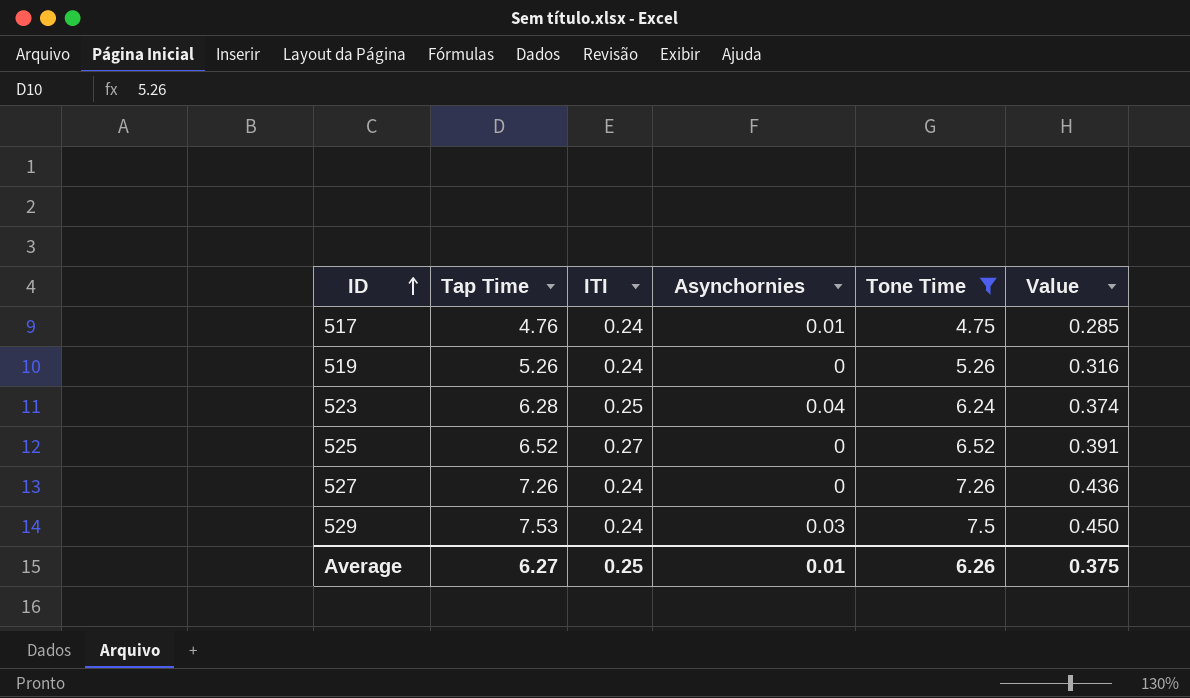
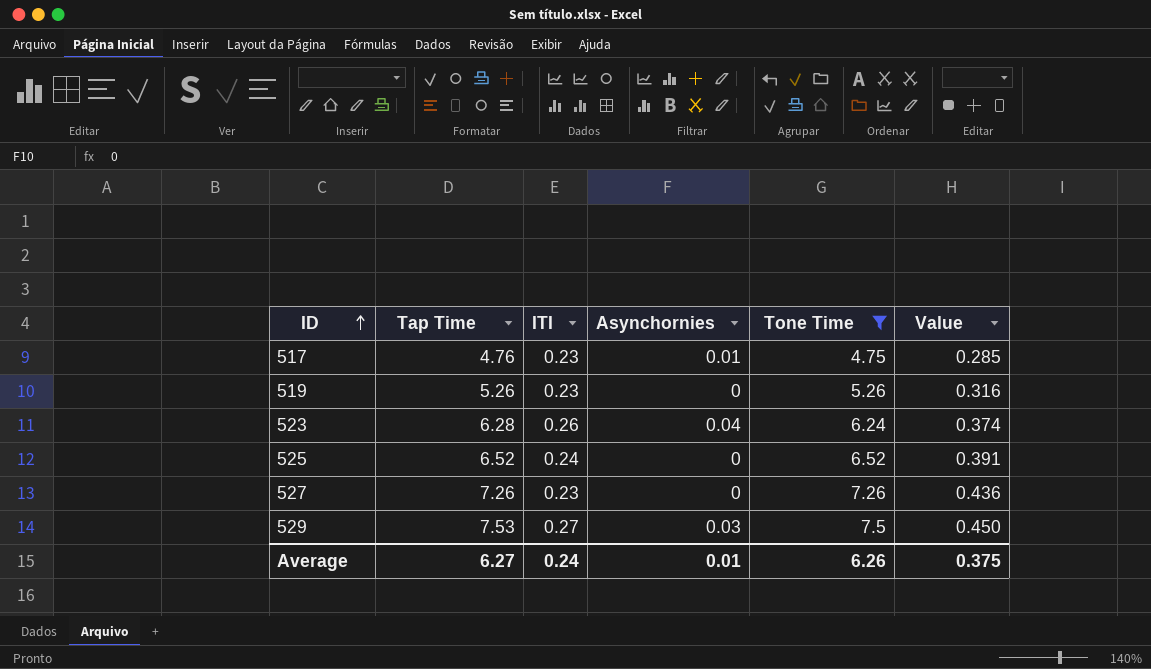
517 | ITI: 0.24 -> 0.23
519 | ITI: 0.24 -> 0.23
523 | ITI: 0.25 -> 0.26
525 | ITI: 0.27 -> 0.24
527 | ITI: 0.24 -> 0.23
529 | ITI: 0.24 -> 0.27
Average | ITI: 0.25 -> 0.24

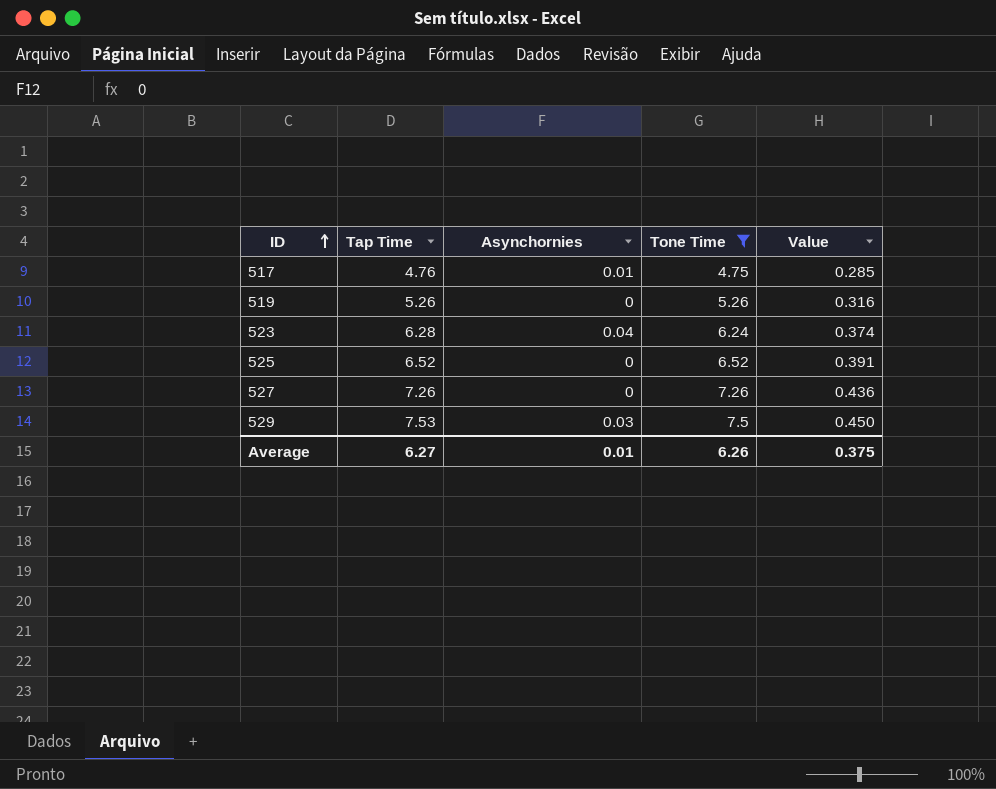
column ITI | position: 3 -> none

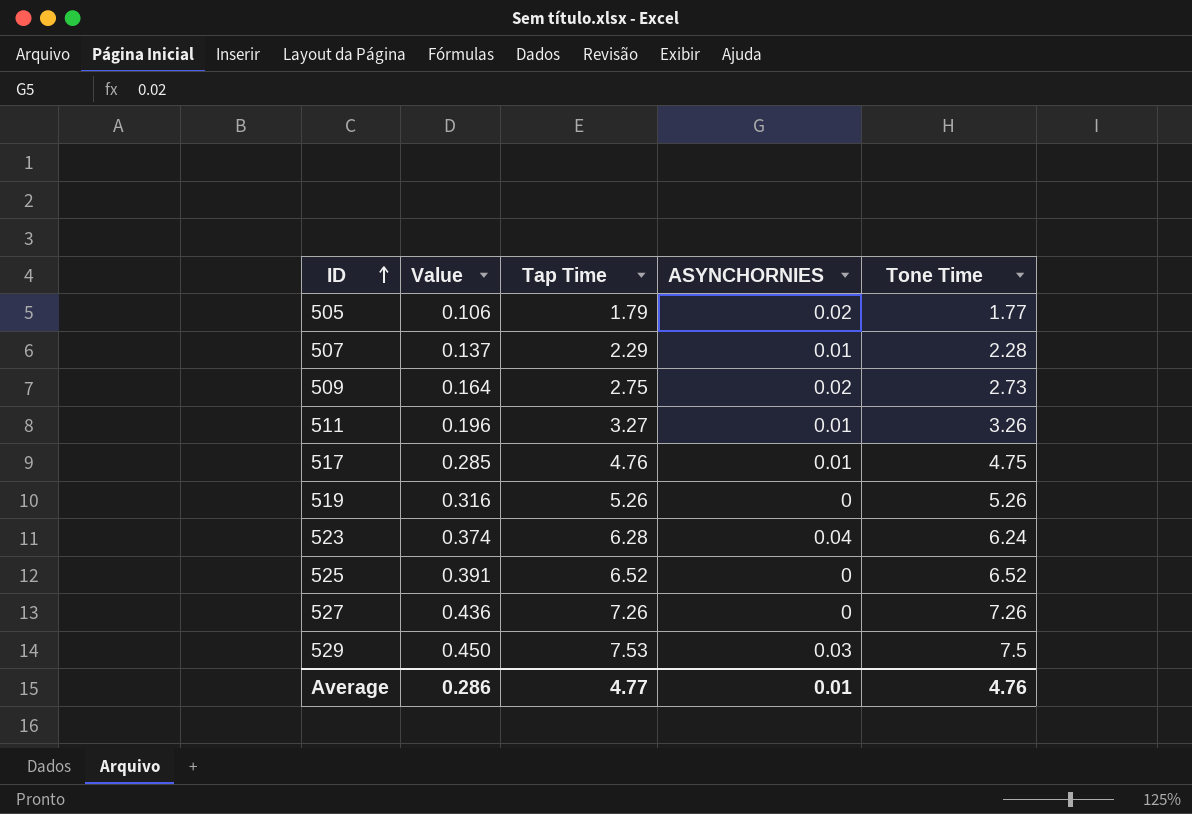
filter: Tone Time >= 4.75 -> none
column Value | position: 5 -> 2
column name: Asynchornies -> ASYNCHORNIES
Average | Value: 0.375 -> 0.286
Average | Tap Time: 6.27 -> 4.77
Average | Tone Time: 6.26 -> 4.76

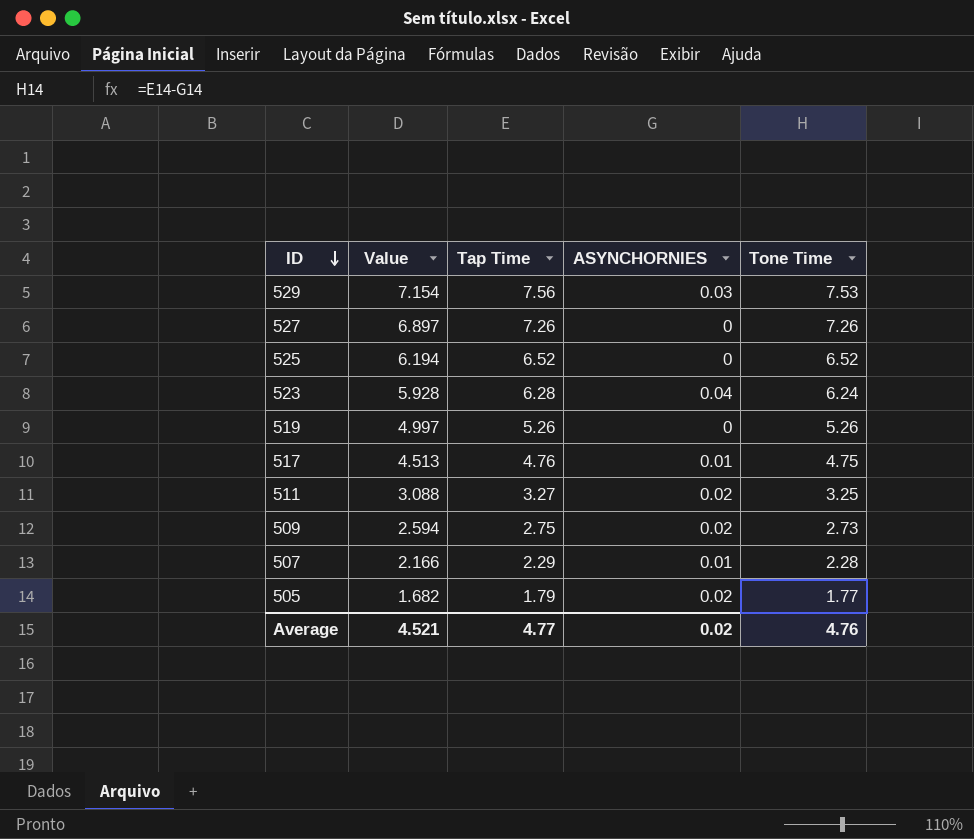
row order: ID ascending -> ID descending
column Value | formula: [Tone Time] * 0.06 -> [Tone Time] * 0.95
529 | Tap Time: 7.53 -> 7.56
529 | Tone Time: 7.5 -> 7.53
511 | ASYNCHORNIES: 0.01 -> 0.02
511 | Tone Time: 3.26 -> 3.25
Average | Value: 0.286 -> 4.521
Average | ASYNCHORNIES: 0.01 -> 0.02

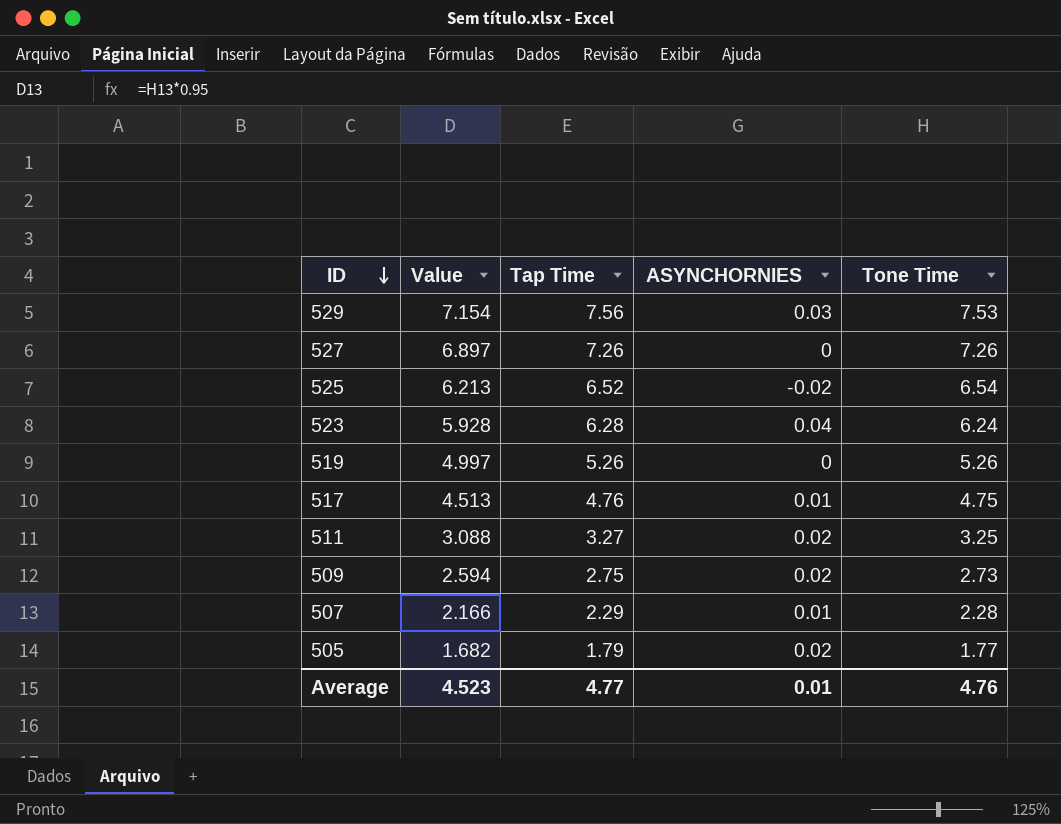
525 | Value: 6.194 -> 6.213
525 | ASYNCHORNIES: 0 -> -0.02
525 | Tone Time: 6.52 -> 6.54
Average | Value: 4.521 -> 4.523
Average | ASYNCHORNIES: 0.02 -> 0.01

